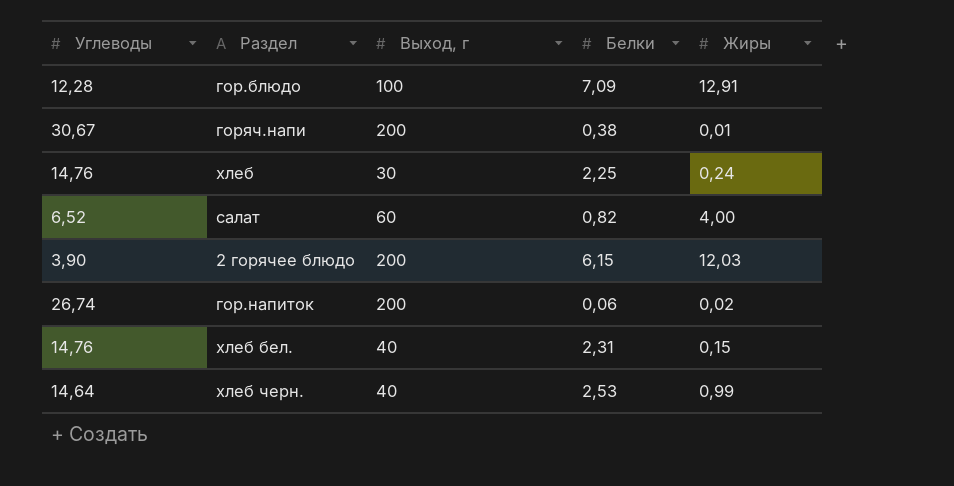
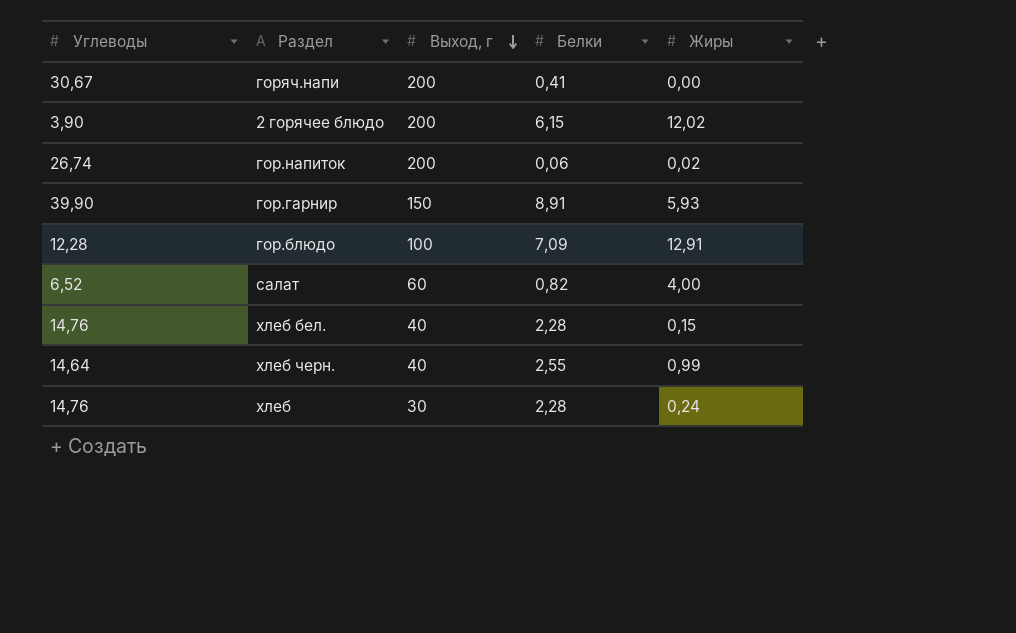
row order: none -> Выход, г descending
горяч.напи | Белки: 0,38 -> 0,41
горяч.напи | Жиры: 0,01 -> 0,00
2 горячее блюдо | Жиры: 12,03 -> 12,02
row гор.гарнир: none -> 39,90 | 150 | 8,91 | 5,93
хлеб бел. | Белки: 2,31 -> 2,28
хлеб черн. | Белки: 2,53 -> 2,55
хлеб | Белки: 2,25 -> 2,28

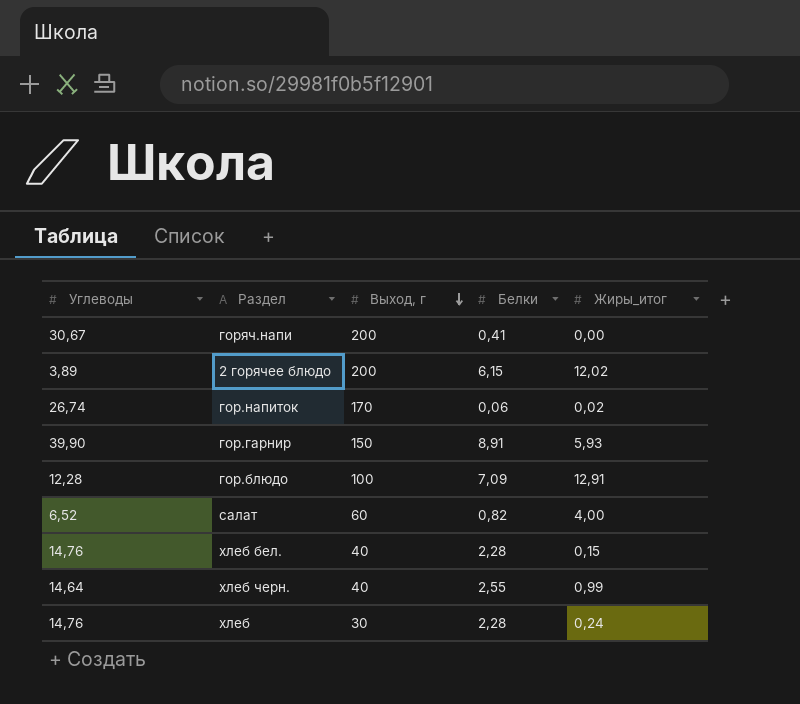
column name: Жиры -> Жиры_итог
2 горячее блюдо | Углеводы: 3,90 -> 3,89
гор.напиток | Выход, г: 200 -> 170

